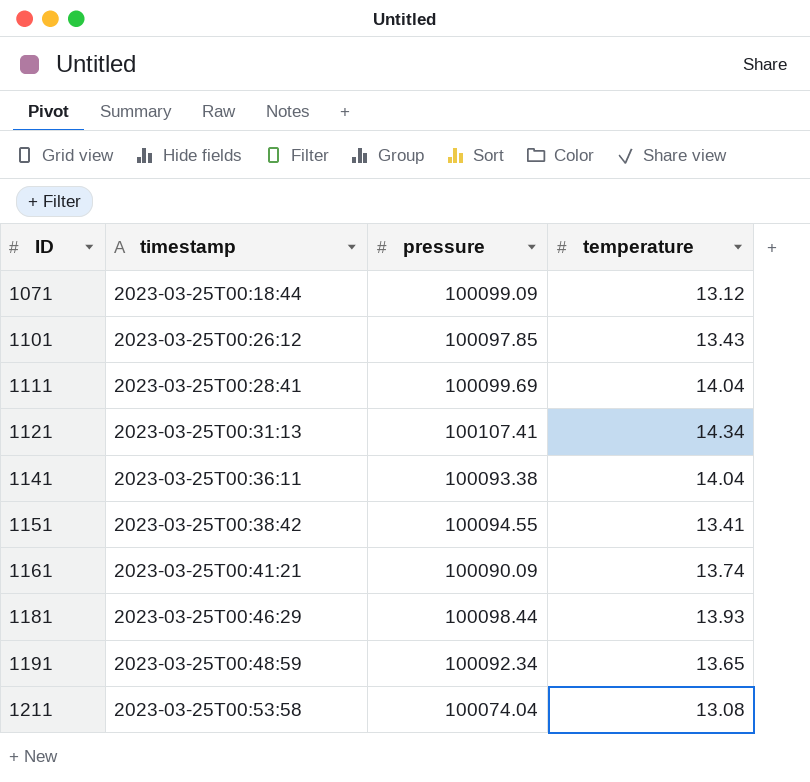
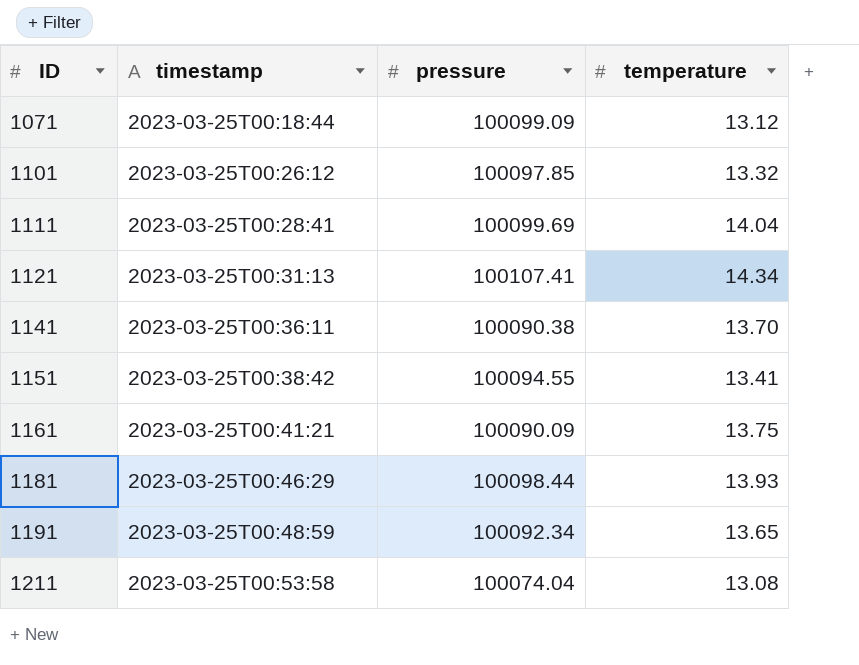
1101 | temperature: 13.43 -> 13.32
1141 | pressure: 100093.38 -> 100090.38
1141 | temperature: 14.04 -> 13.70
1161 | temperature: 13.74 -> 13.75

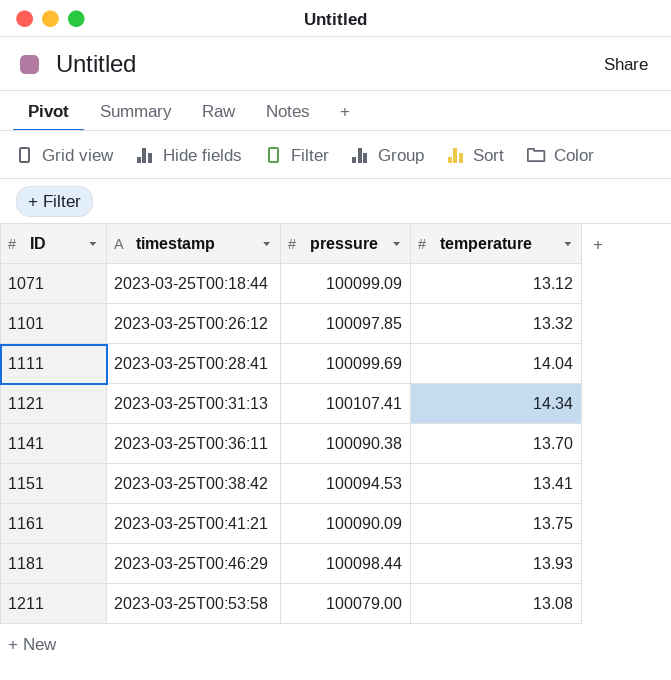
row 1191: 2023-03-25T00:48:59 | 100092.34 | 13.65 -> none
1151 | pressure: 100094.55 -> 100094.53
1211 | pressure: 100074.04 -> 100079.00

